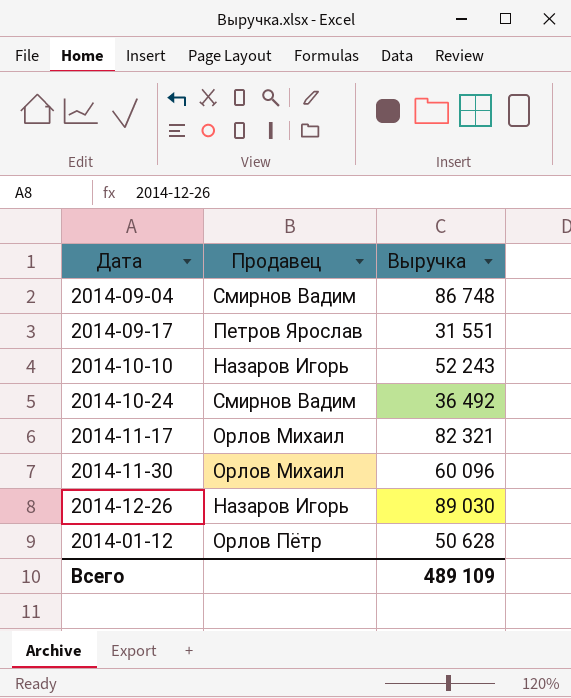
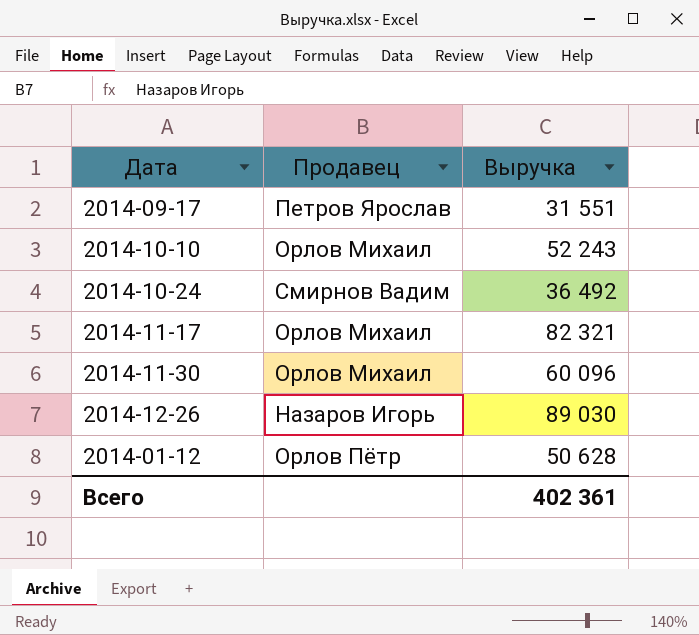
row 2014-09-04: Смирнов Вадим | 86 748 -> none
2014-10-10 | Продавец: Назаров Игорь -> Орлов Михаил
Всего | Выручка: 489 109 -> 402 361

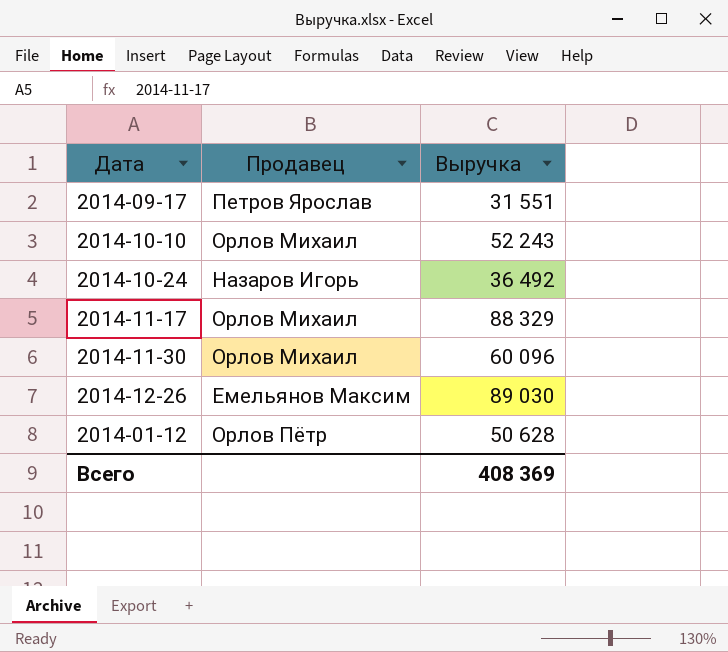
2014-10-24 | Продавец: Смирнов Вадим -> Назаров Игорь
2014-11-17 | Выручка: 82 321 -> 88 329
2014-12-26 | Продавец: Назаров Игорь -> Емельянов Максим
Всего | Выручка: 402 361 -> 408 369

